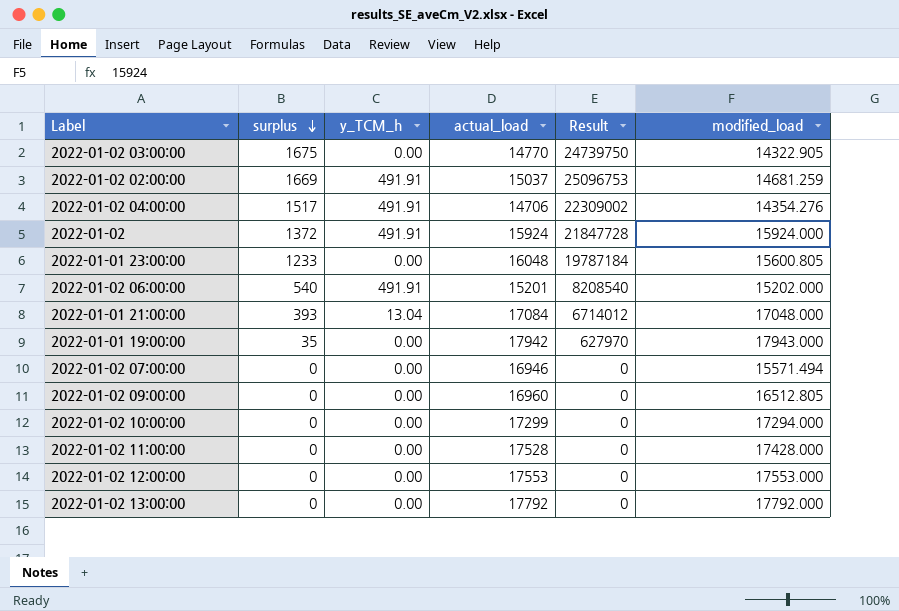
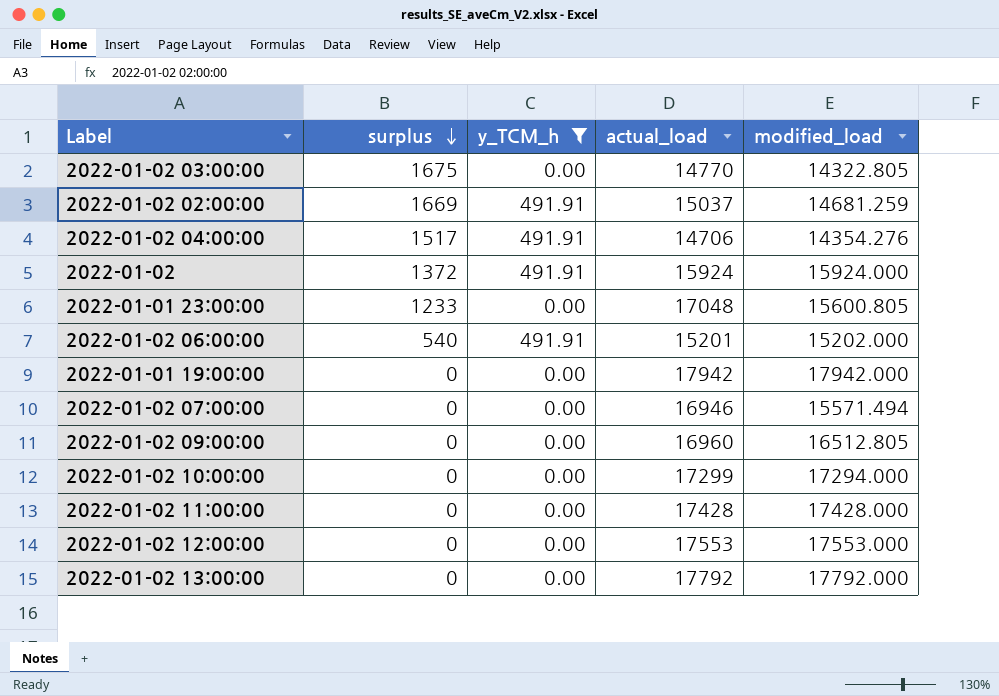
filter: none -> y_TCM_h != 13.04
column Result | formula: [surplus] * [actual_load] -> none
2022-01-02 03:00:00 | modified_load: 14322.905 -> 14322.805
2022-01-01 23:00:00 | actual_load: 16048 -> 17048
2022-01-01 19:00:00 | surplus: 35 -> 0
2022-01-01 19:00:00 | modified_load: 17943.000 -> 17942.000
2022-01-02 11:00:00 | actual_load: 17528 -> 17428

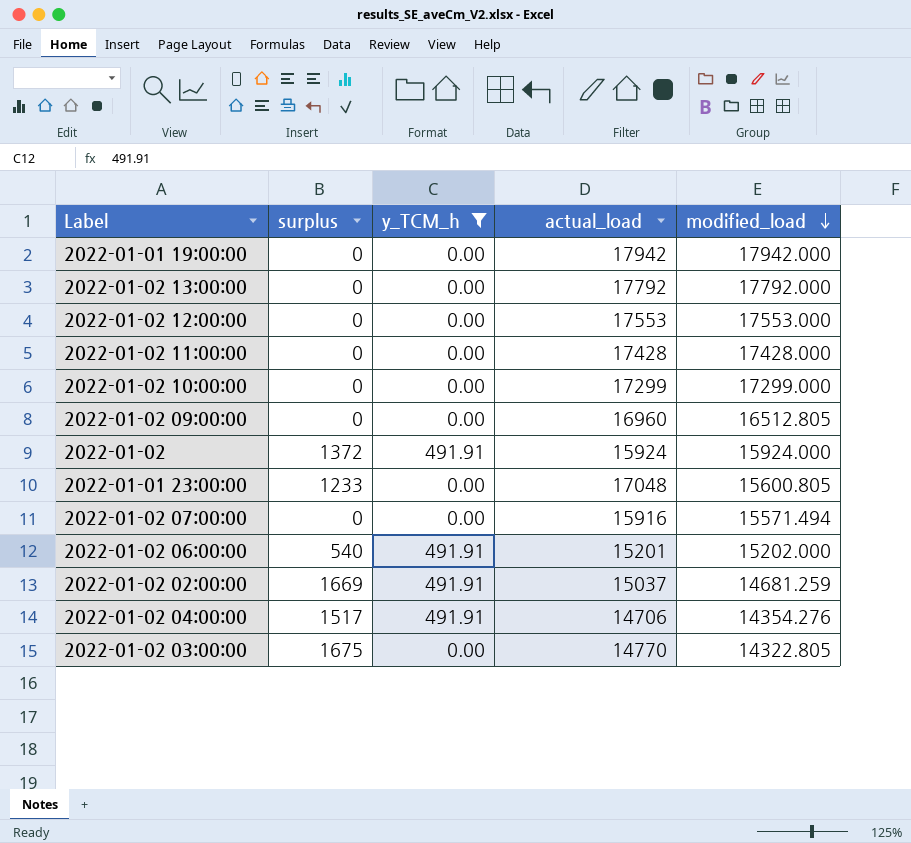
row order: surplus descending -> modified_load descending
2022-01-02 10:00:00 | modified_load: 17294.000 -> 17299.000
2022-01-02 07:00:00 | actual_load: 16946 -> 15916

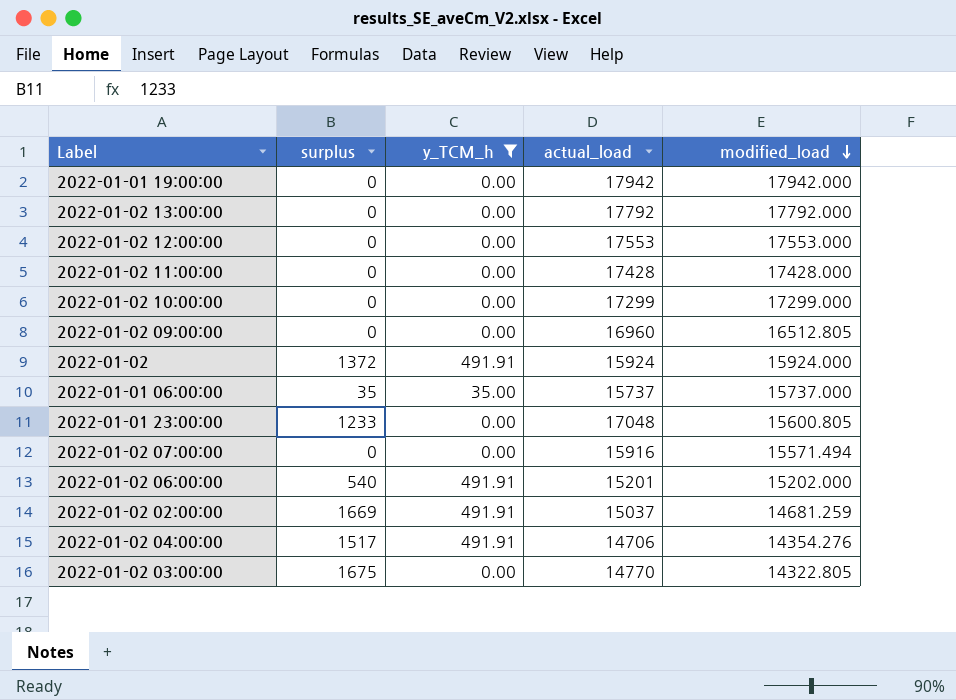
row 2022-01-01 06:00:00: none -> 35 | 35.00 | 15737 | 15737.000

